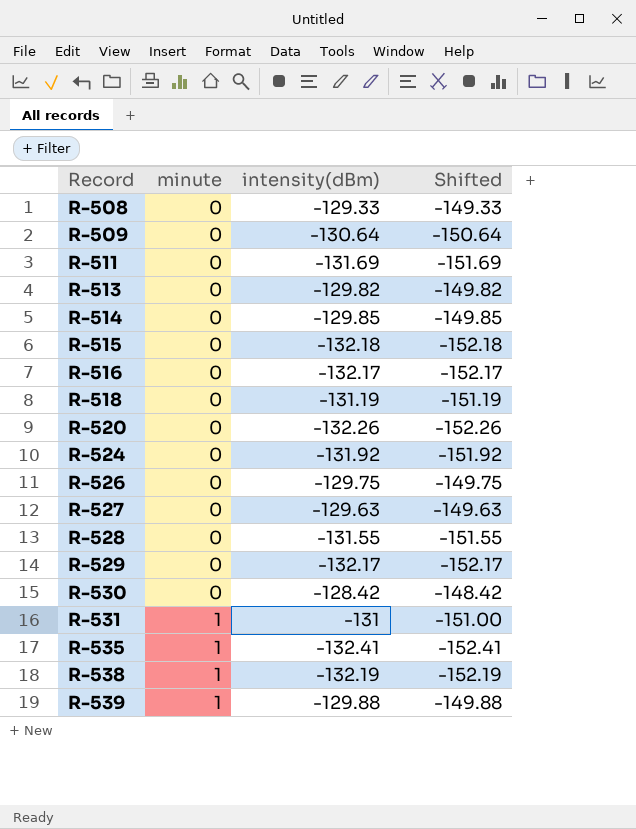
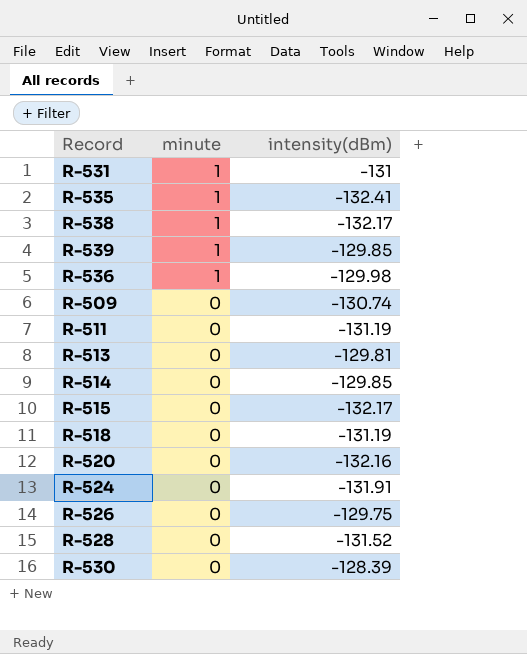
row order: Record ascending -> minute descending
column Shifted | formula: [intensity(dBm)] - 20 -> none
row R-508: 0 | -129.33 | -149.33 -> none
row R-516: 0 | -132.17 | -152.17 -> none
row R-527: 0 | -129.63 | -149.63 -> none
row R-529: 0 | -132.17 | -152.17 -> none
R-538 | intensity(dBm): -132.19 -> -132.17
R-539 | intensity(dBm): -129.88 -> -129.85
row R-536: none -> 1 | -129.98
R-509 | intensity(dBm): -130.64 -> -130.74
R-511 | intensity(dBm): -131.69 -> -131.19
R-513 | intensity(dBm): -129.82 -> -129.81
R-515 | intensity(dBm): -132.18 -> -132.17
R-520 | intensity(dBm): -132.26 -> -132.16
R-524 | intensity(dBm): -131.92 -> -131.91
R-528 | intensity(dBm): -131.55 -> -131.52
R-530 | intensity(dBm): -128.42 -> -128.39

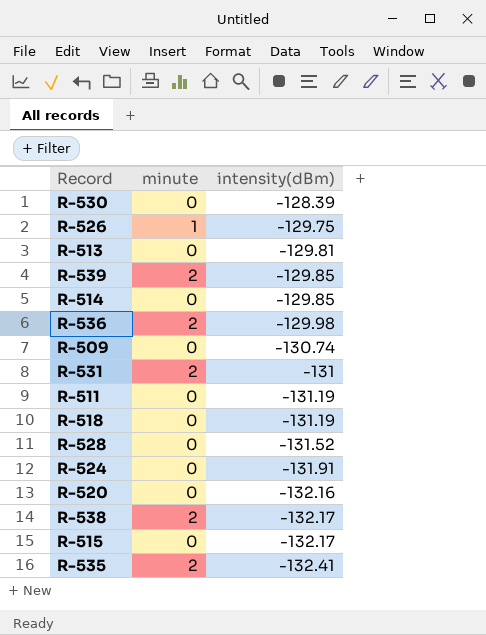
row order: minute descending -> intensity(dBm) descending
R-526 | minute: 0 -> 1
R-539 | minute: 1 -> 2
R-536 | minute: 1 -> 2
R-531 | minute: 1 -> 2
R-538 | minute: 1 -> 2
R-535 | minute: 1 -> 2

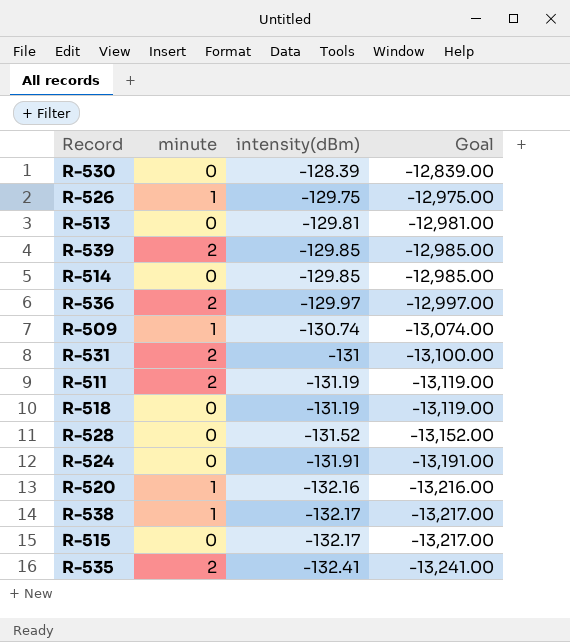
column Goal | formula: none -> [intensity(dBm)] * 100
R-536 | intensity(dBm): -129.98 -> -129.97
R-509 | minute: 0 -> 1
R-511 | minute: 0 -> 2
R-520 | minute: 0 -> 1
R-538 | minute: 2 -> 1

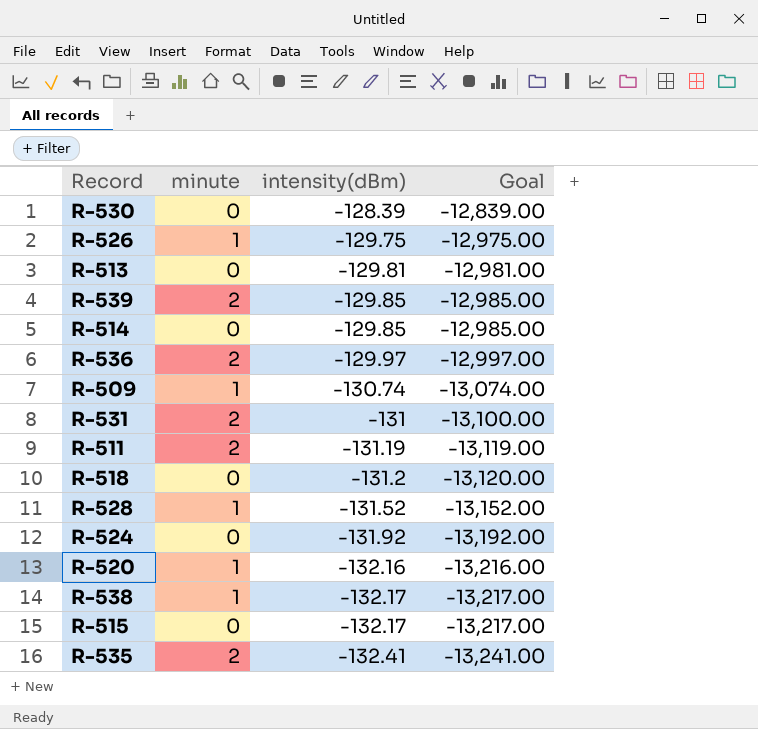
R-518 | intensity(dBm): -131.19 -> -131.2
R-518 | Goal: -13,119.00 -> -13,120.00
R-528 | minute: 0 -> 1
R-524 | intensity(dBm): -131.91 -> -131.92
R-524 | Goal: -13,191.00 -> -13,192.00

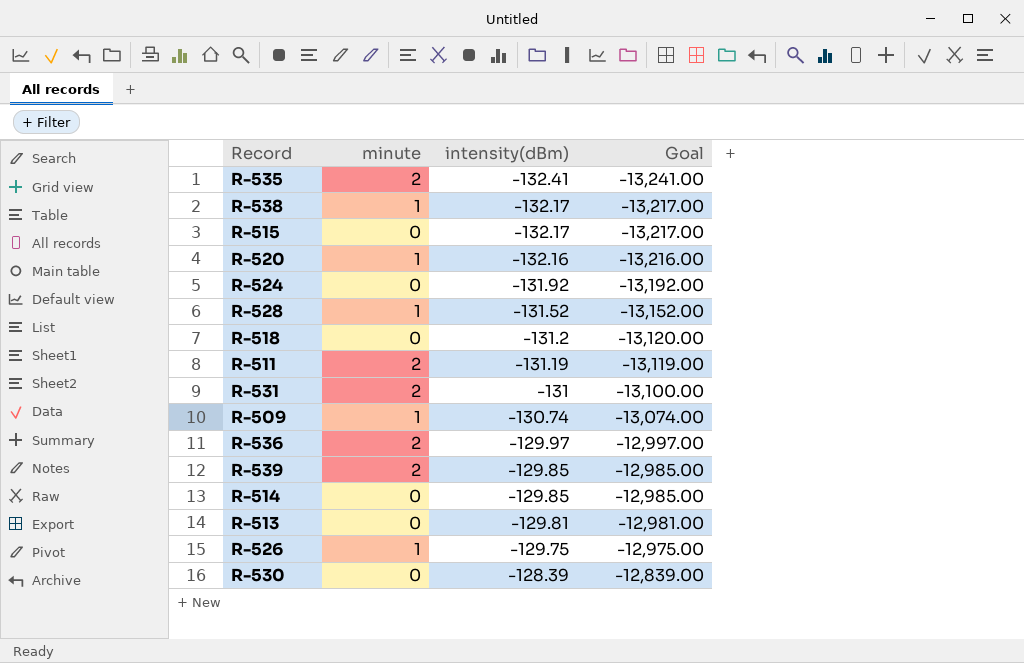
row order: intensity(dBm) descending -> intensity(dBm) ascending

